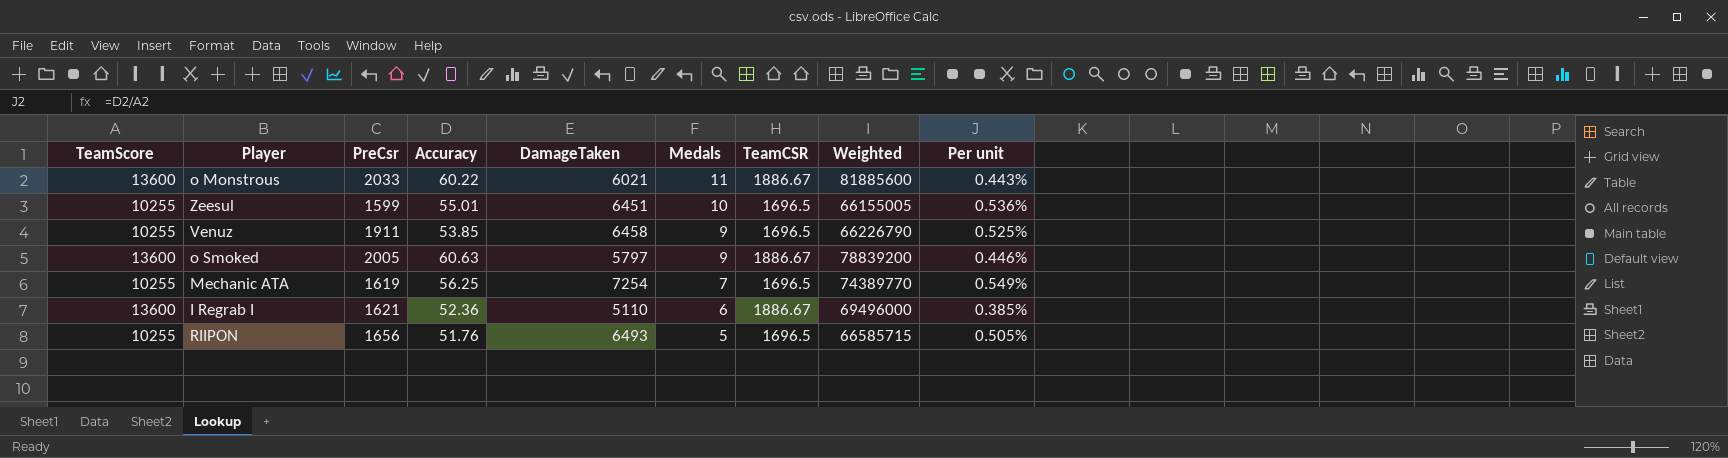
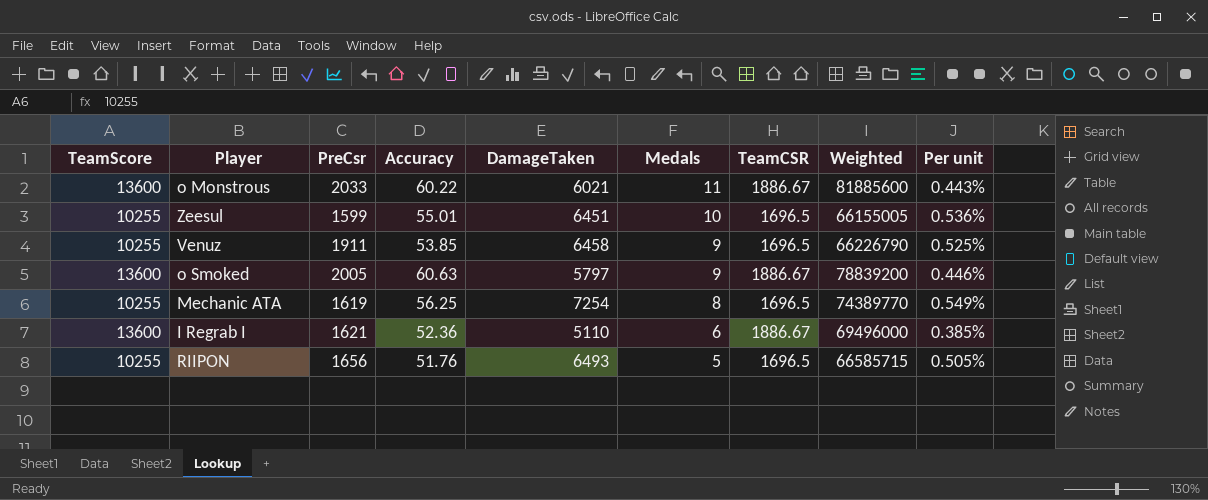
Mechanic ATA | Medals: 7 -> 8

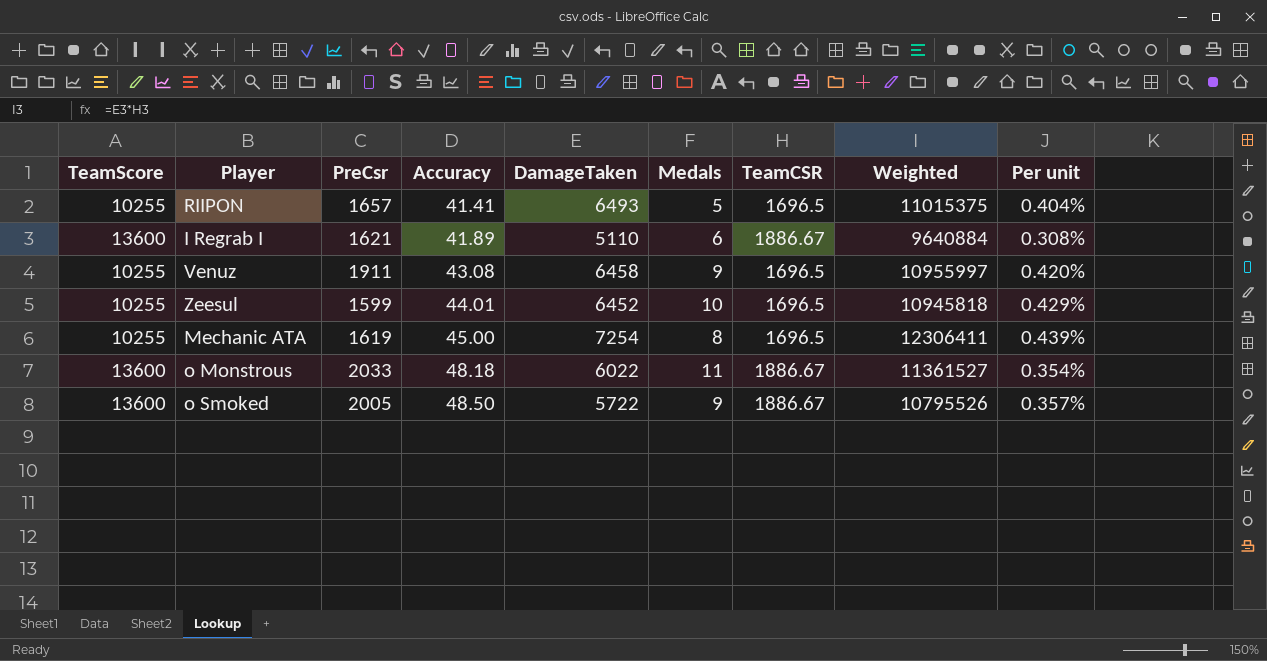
row order: Medals descending -> Accuracy ascending
column Weighted | formula: [TeamScore] * [DamageTaken] -> [DamageTaken] * [TeamCSR]
RIIPON | PreCsr: 1656 -> 1657
RIIPON | Accuracy: 51.76 -> 41.41
RIIPON | Per unit: 0.505% -> 0.404%
I Regrab I | Accuracy: 52.36 -> 41.89
I Regrab I | Per unit: 0.385% -> 0.308%
Venuz | Accuracy: 53.85 -> 43.08
Venuz | Per unit: 0.525% -> 0.420%
Zeesul | Accuracy: 55.01 -> 44.01
Zeesul | DamageTaken: 6451 -> 6452
Zeesul | Per unit: 0.536% -> 0.429%
Mechanic ATA | Accuracy: 56.25 -> 45.00
Mechanic ATA | Per unit: 0.549% -> 0.439%
o Monstrous | Accuracy: 60.22 -> 48.18
o Monstrous | DamageTaken: 6021 -> 6022
o Monstrous | Per unit: 0.443% -> 0.354%
o Smoked | Accuracy: 60.63 -> 48.50
o Smoked | DamageTaken: 5797 -> 5722
o Smoked | Per unit: 0.446% -> 0.357%

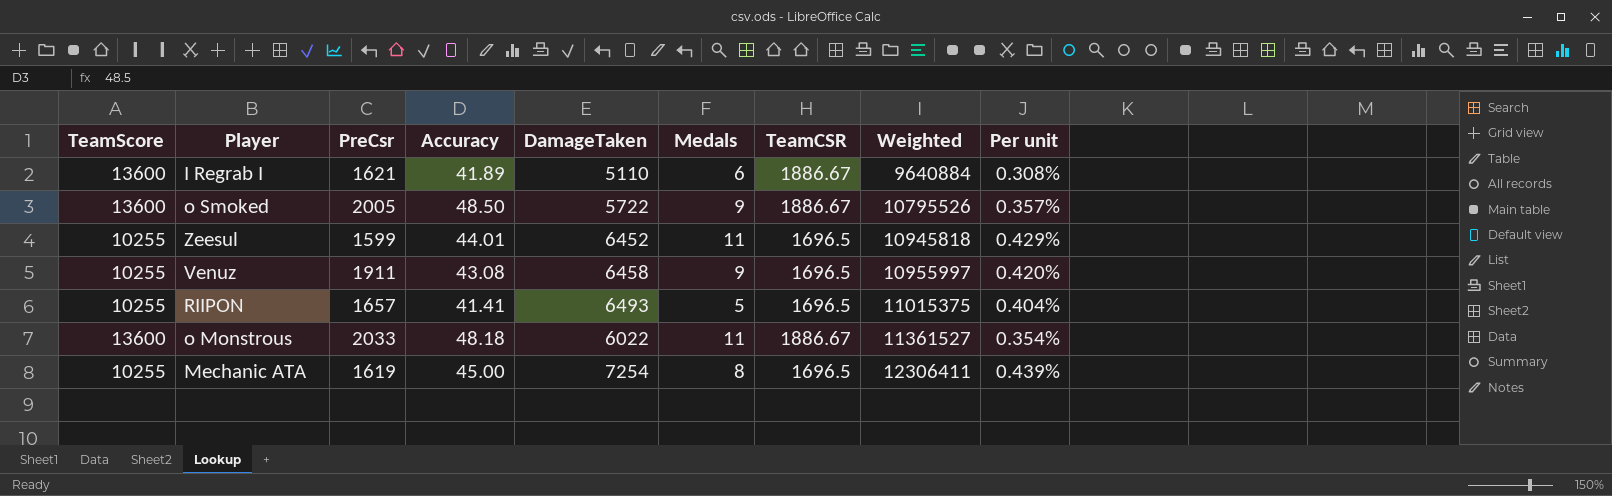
row order: Accuracy ascending -> Weighted ascending
Zeesul | Medals: 10 -> 11

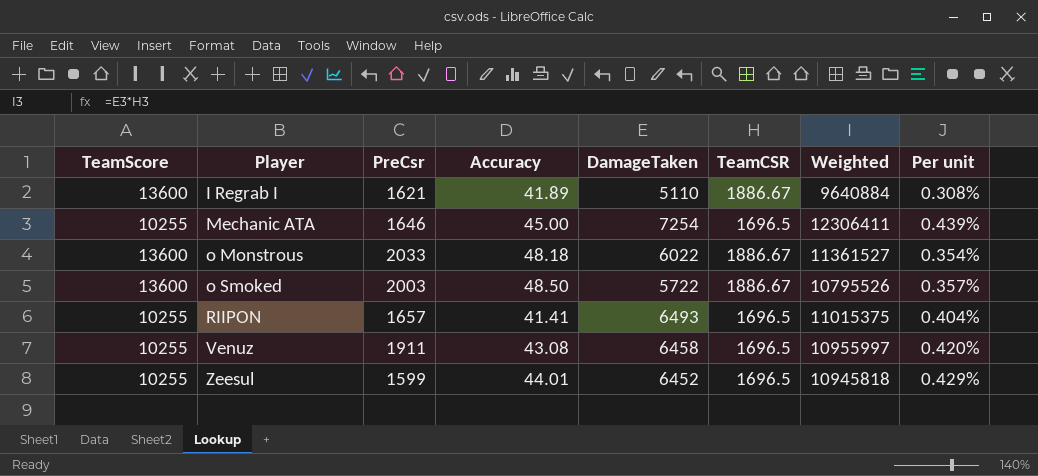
row order: Weighted ascending -> Player ascending
column Medals | position: 6 -> none
Mechanic ATA | PreCsr: 1619 -> 1646
o Smoked | PreCsr: 2005 -> 2003

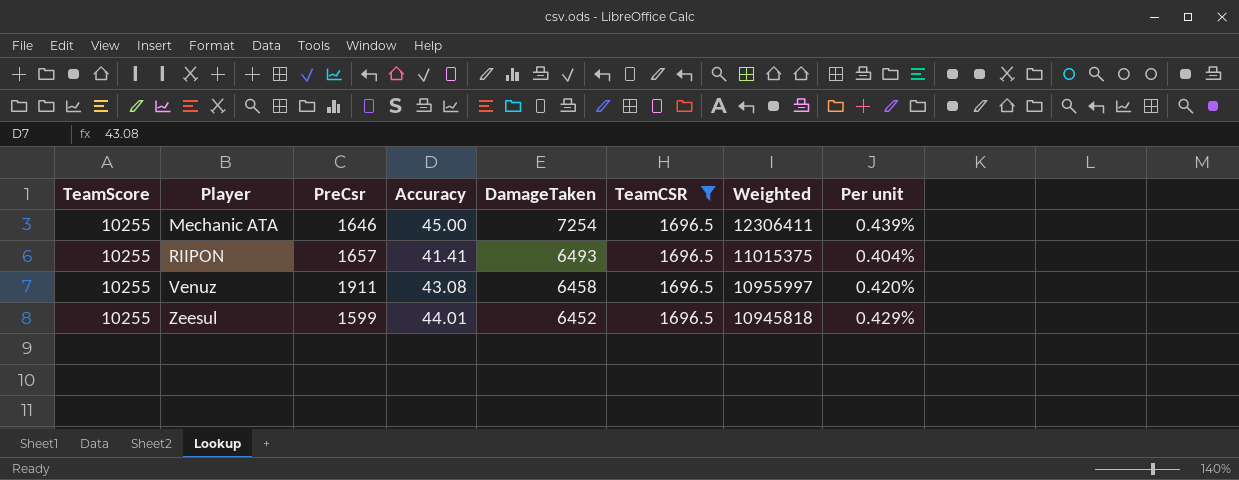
filter: none -> TeamCSR = 1696.5

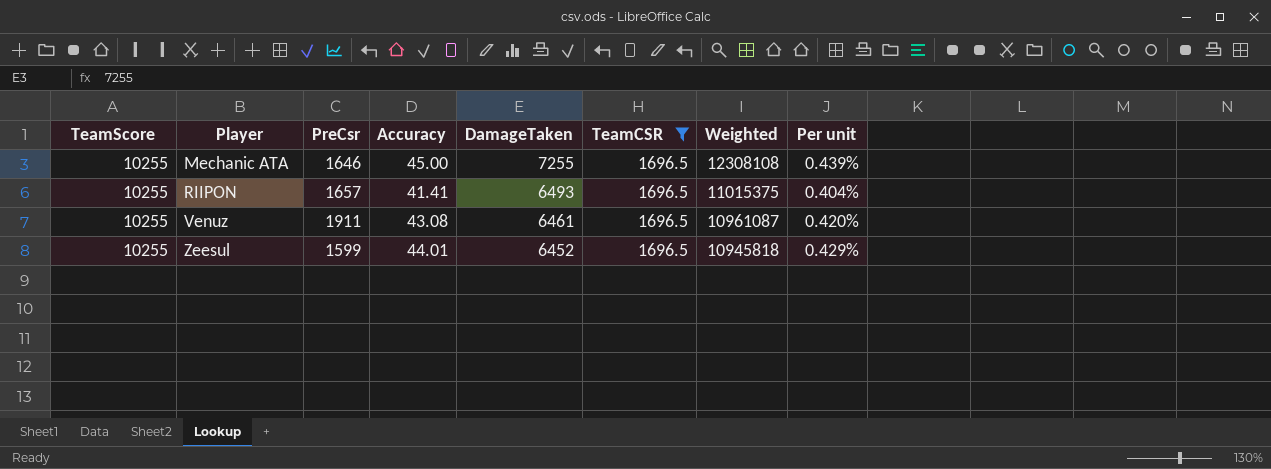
Mechanic ATA | DamageTaken: 7254 -> 7255
Mechanic ATA | Weighted: 12306411 -> 12308108
Venuz | DamageTaken: 6458 -> 6461
Venuz | Weighted: 10955997 -> 10961087

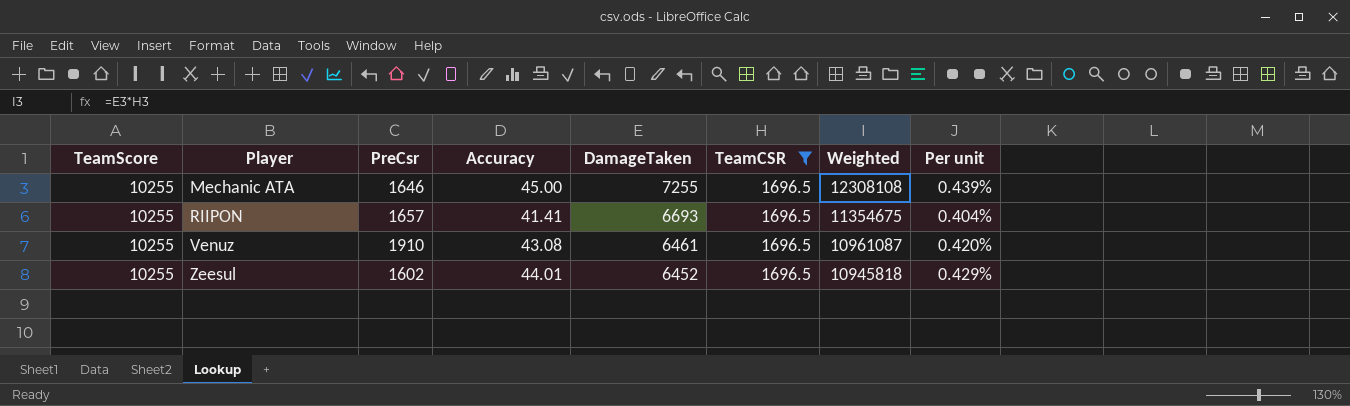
RIIPON | DamageTaken: 6493 -> 6693
RIIPON | Weighted: 11015375 -> 11354675
Venuz | PreCsr: 1911 -> 1910
Zeesul | PreCsr: 1599 -> 1602

